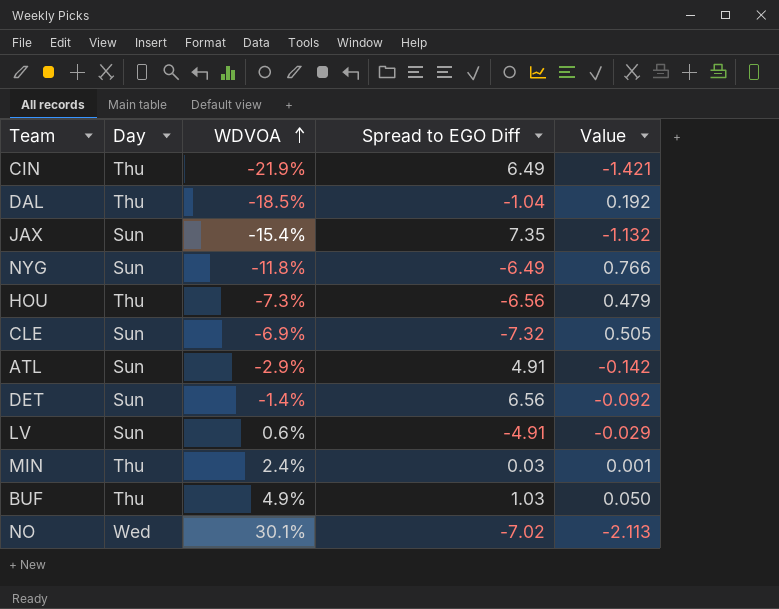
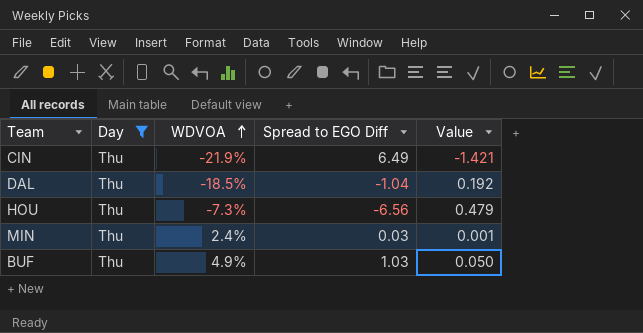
filter: none -> Day = Thu

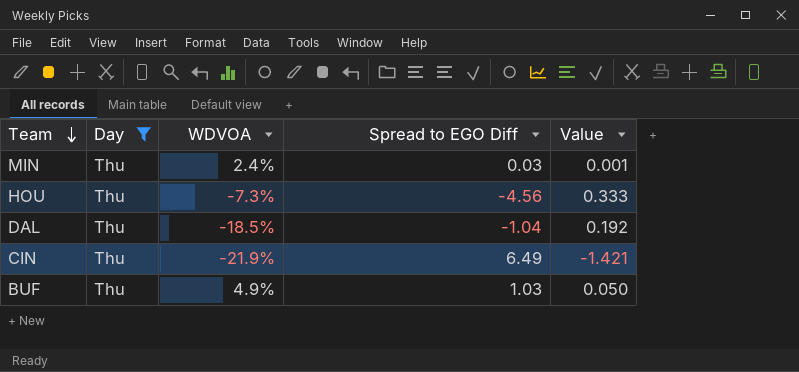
row order: WDVOA ascending -> Team descending
HOU | Spread to EGO Diff: -6.56 -> -4.56
HOU | Value: 0.479 -> 0.333

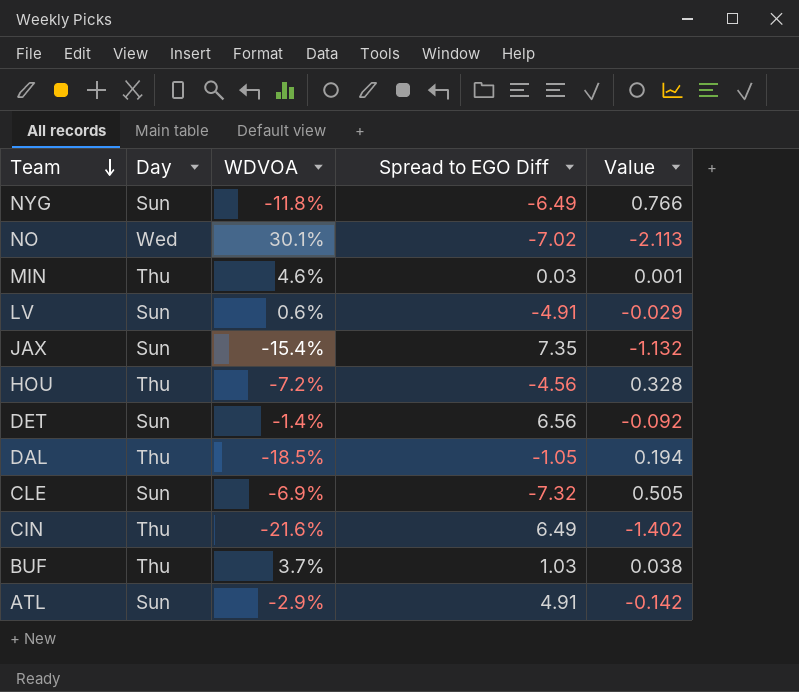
filter: Day = Thu -> none
MIN | WDVOA: 2.4% -> 4.6%
HOU | WDVOA: -7.3% -> -7.2%
HOU | Value: 0.333 -> 0.328
DAL | Spread to EGO Diff: -1.04 -> -1.05
DAL | Value: 0.192 -> 0.194
CIN | WDVOA: -21.9% -> -21.6%
CIN | Value: -1.421 -> -1.402
BUF | WDVOA: 4.9% -> 3.7%
BUF | Value: 0.050 -> 0.038

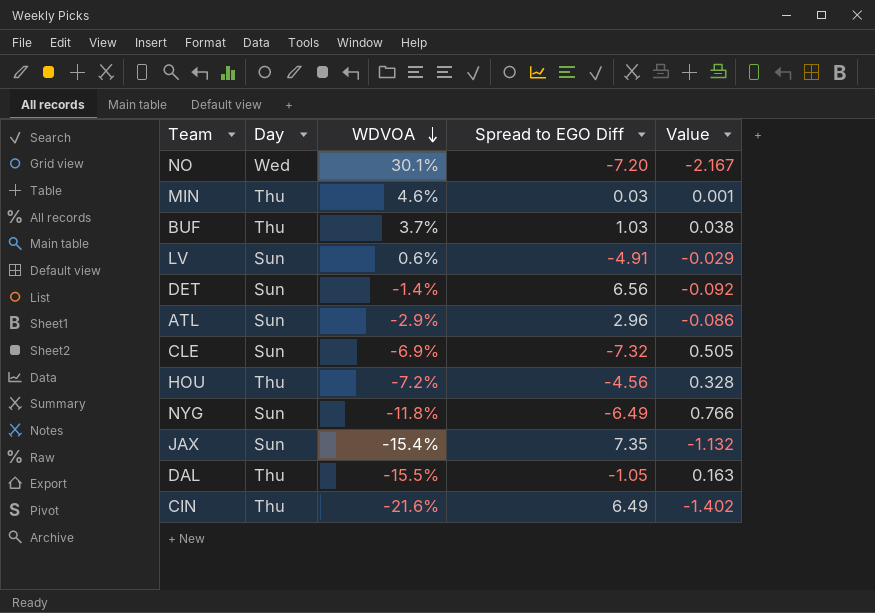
row order: Team descending -> WDVOA descending
NO | Spread to EGO Diff: -7.02 -> -7.20
NO | Value: -2.113 -> -2.167
ATL | Spread to EGO Diff: 4.91 -> 2.96
ATL | Value: -0.142 -> -0.086
DAL | WDVOA: -18.5% -> -15.5%
DAL | Value: 0.194 -> 0.163

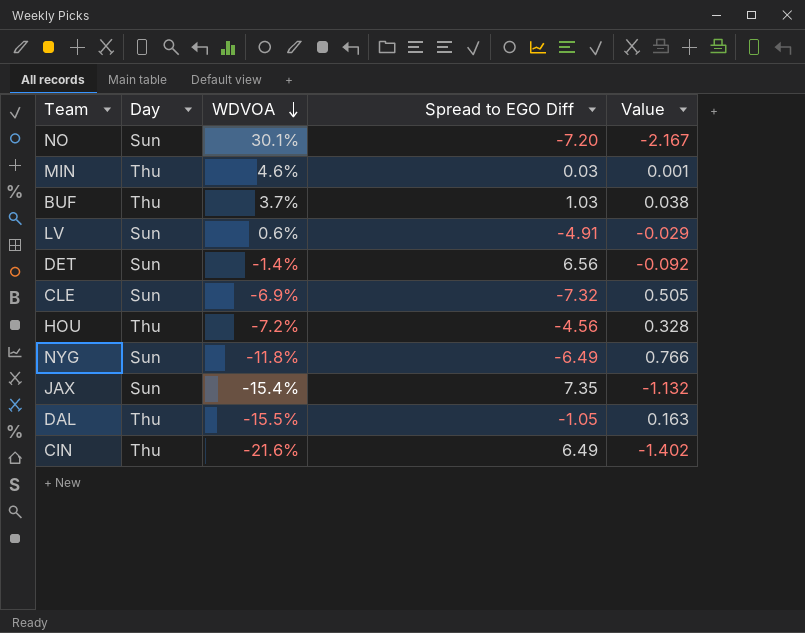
row ATL: Sun | -2.9% | 2.96 | -0.086 -> none
NO | Day: Wed -> Sun

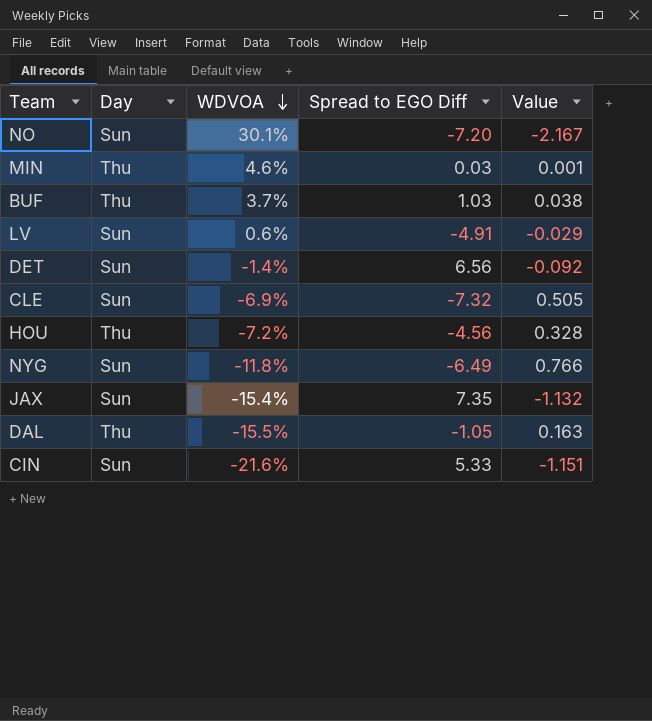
CIN | Day: Thu -> Sun
CIN | Spread to EGO Diff: 6.49 -> 5.33
CIN | Value: -1.402 -> -1.151

